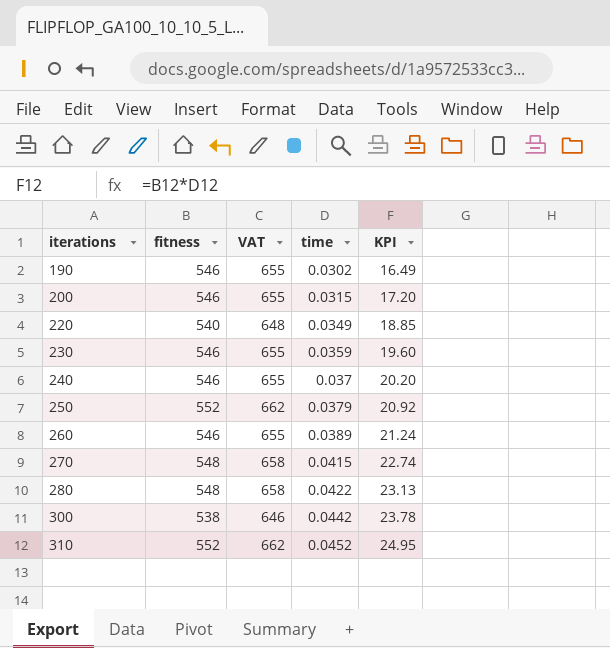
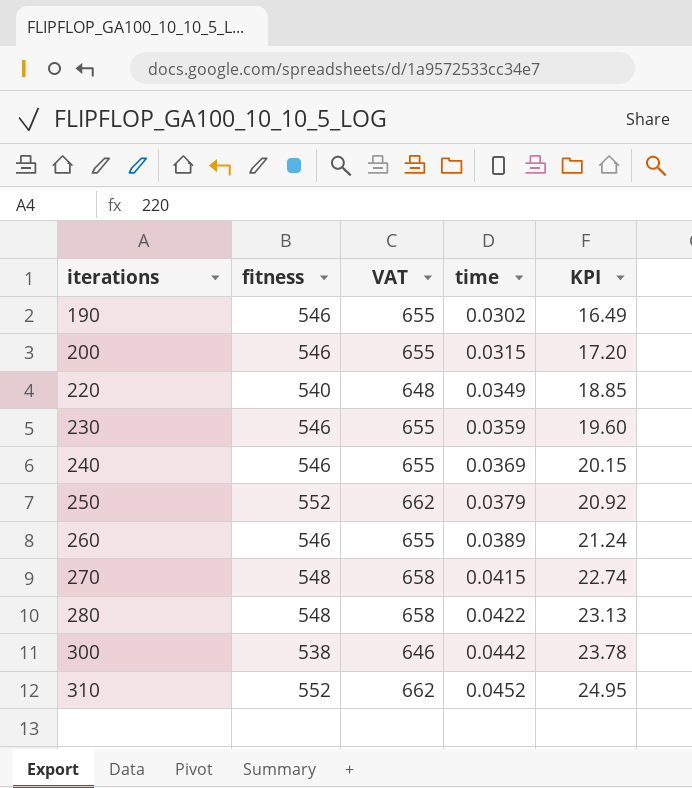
240 | time: 0.037 -> 0.0369
240 | KPI: 20.20 -> 20.15

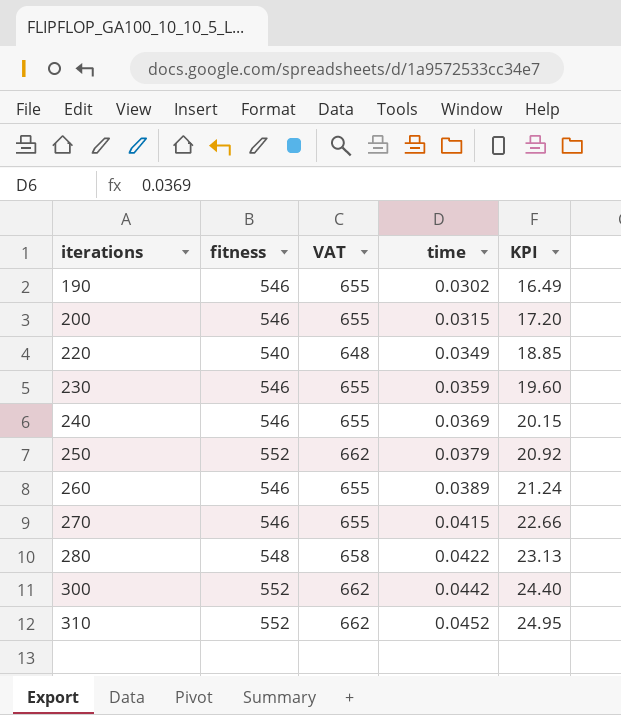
270 | fitness: 548 -> 546
270 | VAT: 658 -> 655
270 | KPI: 22.74 -> 22.66
300 | fitness: 538 -> 552
300 | VAT: 646 -> 662
300 | KPI: 23.78 -> 24.40

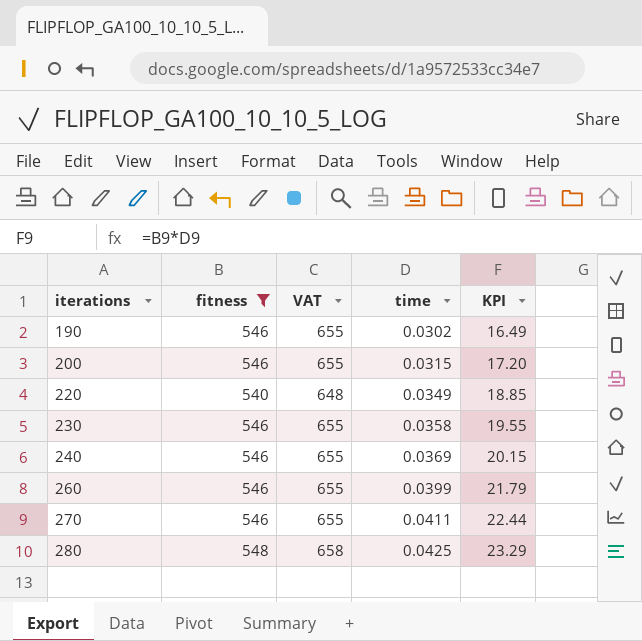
filter: none -> fitness != 552
230 | time: 0.0359 -> 0.0358
230 | KPI: 19.60 -> 19.55
260 | time: 0.0389 -> 0.0399
260 | KPI: 21.24 -> 21.79
270 | time: 0.0415 -> 0.0411
270 | KPI: 22.66 -> 22.44
280 | time: 0.0422 -> 0.0425
280 | KPI: 23.13 -> 23.29

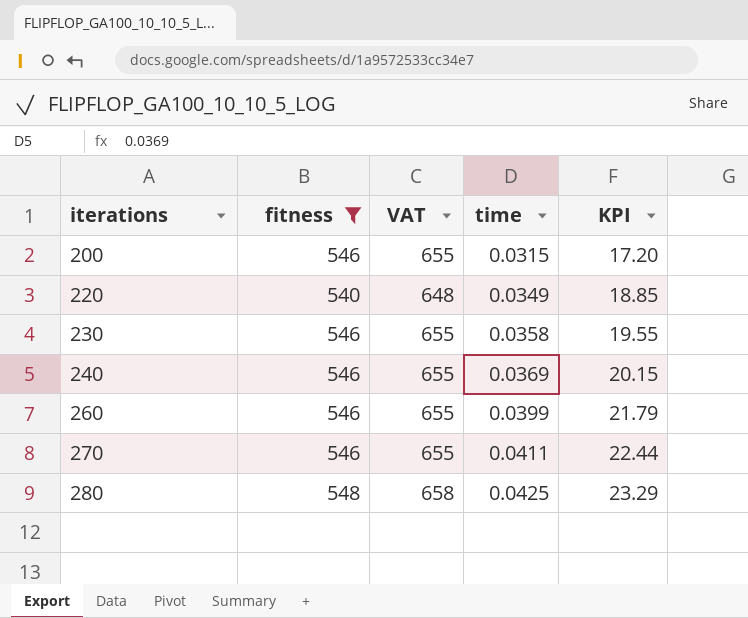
row 190: 546 | 655 | 0.0302 | 16.49 -> none

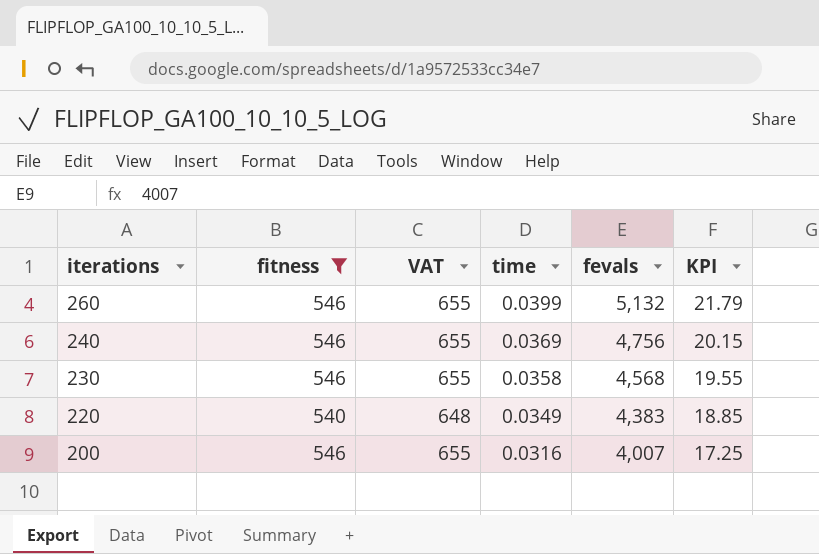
row order: iterations ascending -> iterations descending
column fevals | position: none -> 5
row 270: 546 | 655 | 0.0411 | 22.44 -> none
row 280: 548 | 658 | 0.0425 | 23.29 -> none
200 | time: 0.0315 -> 0.0316
200 | KPI: 17.20 -> 17.25

